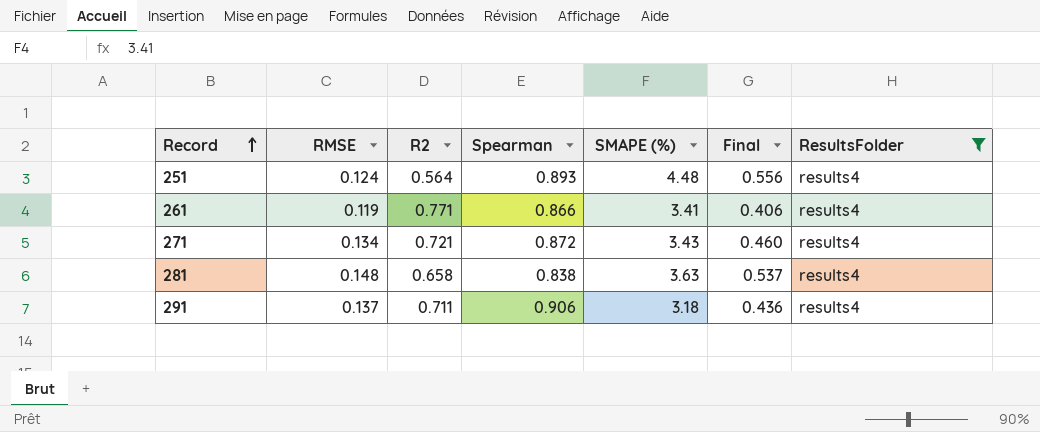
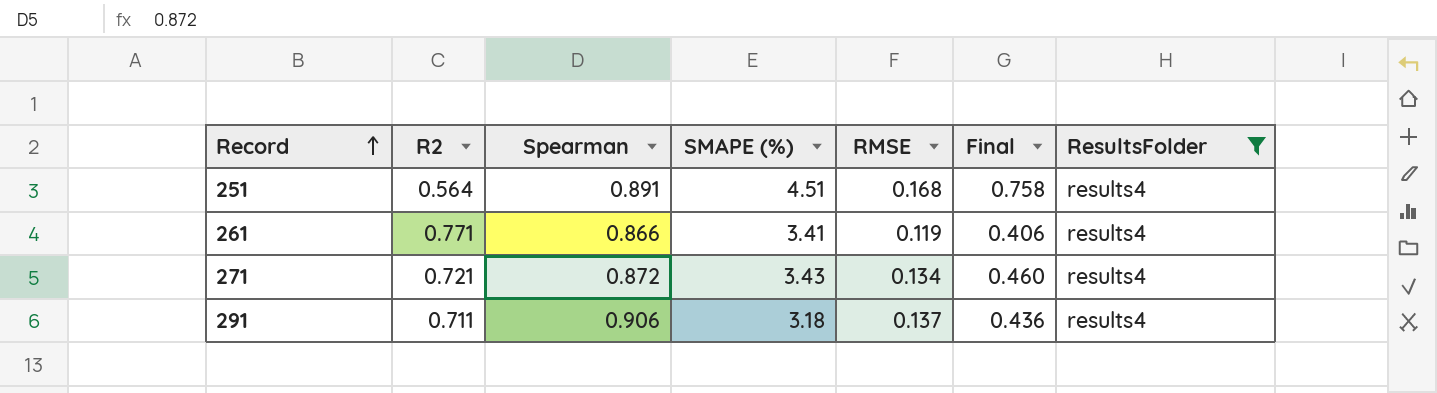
column RMSE | position: 2 -> 5
row 281: 0.148 | 0.658 | 0.838 | 3.63 | 0.537 | results4 -> none
251 | Spearman: 0.893 -> 0.891
251 | SMAPE (%): 4.48 -> 4.51
251 | RMSE: 0.124 -> 0.168
251 | Final: 0.556 -> 0.758

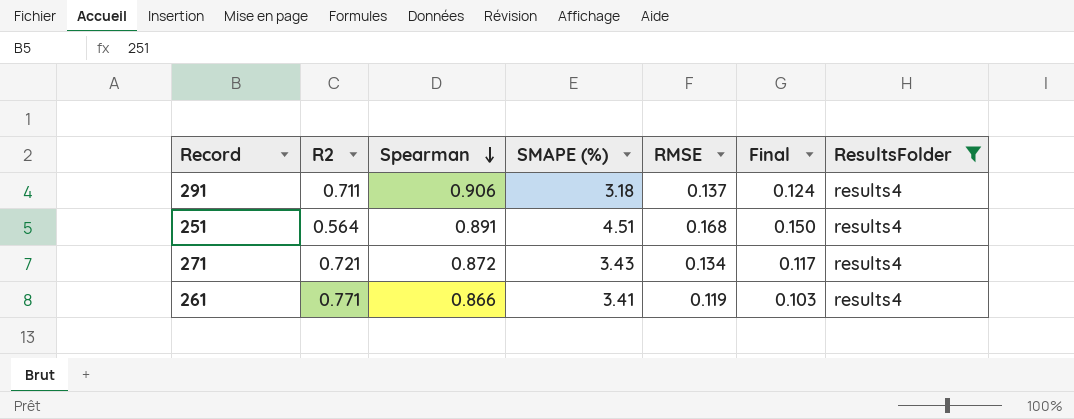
row order: Record ascending -> Spearman descending
column Final | formula: [SMAPE (%)] * [RMSE] -> [Spearman] * [RMSE]

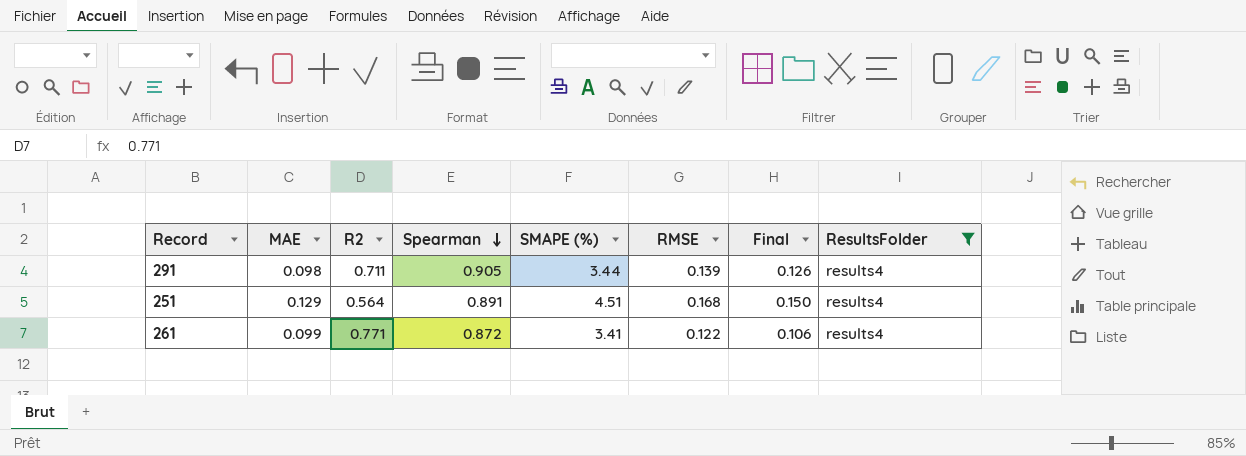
column MAE | position: none -> 2
row 271: 0.721 | 0.872 | 3.43 | 0.134 | 0.117 | results4 -> none
291 | Spearman: 0.906 -> 0.905
291 | SMAPE (%): 3.18 -> 3.44
291 | RMSE: 0.137 -> 0.139
291 | Final: 0.124 -> 0.126
261 | Spearman: 0.866 -> 0.872
261 | RMSE: 0.119 -> 0.122
261 | Final: 0.103 -> 0.106

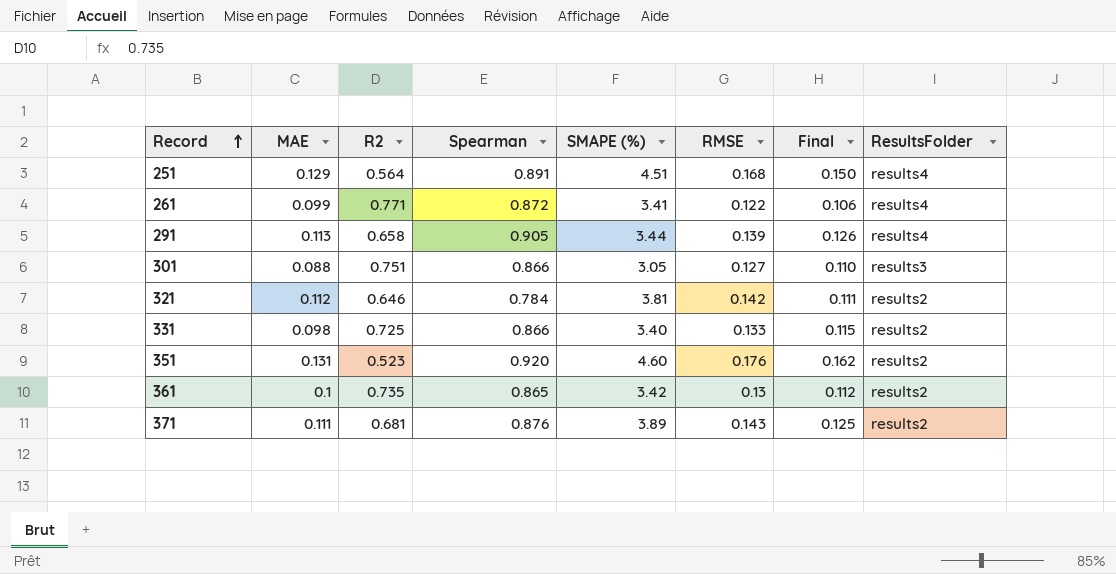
filter: ResultsFolder = results4 -> none
row order: Spearman descending -> Record ascending
291 | MAE: 0.098 -> 0.113
291 | R2: 0.711 -> 0.658

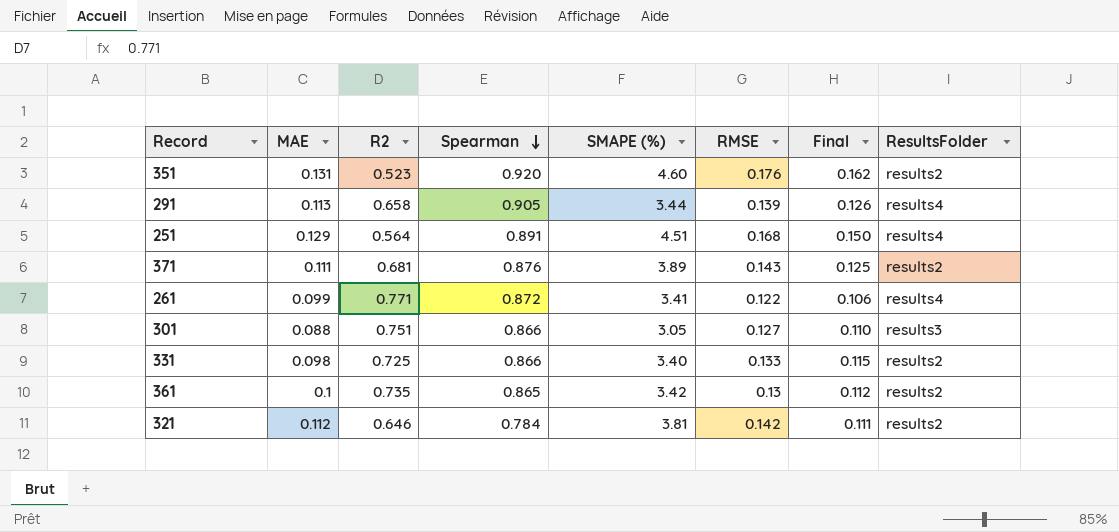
row order: Record ascending -> Spearman descending

